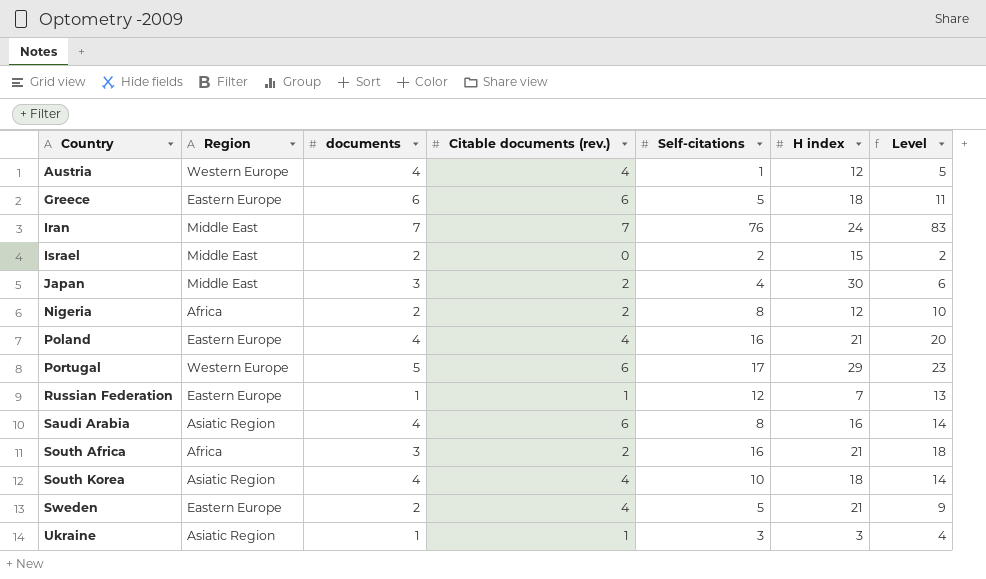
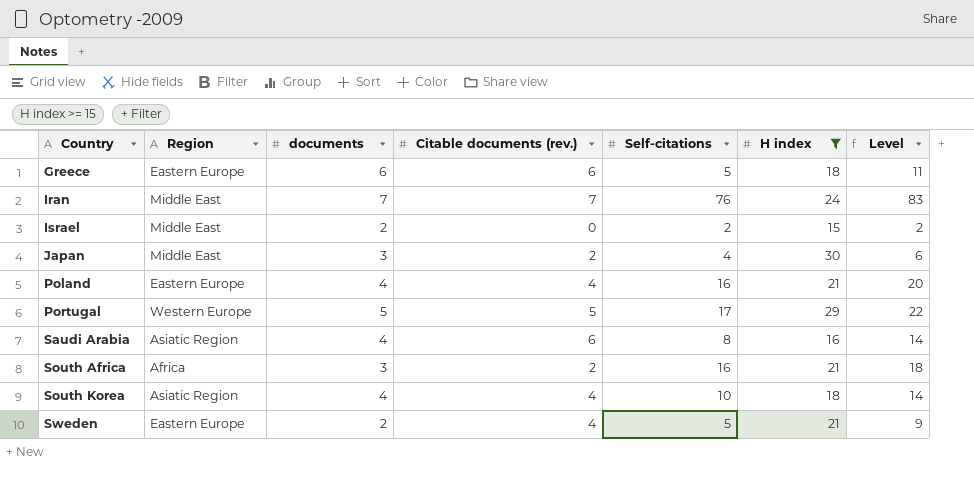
filter: none -> H index >= 15
Portugal | Citable documents (rev.): 6 -> 5
Portugal | Level: 23 -> 22

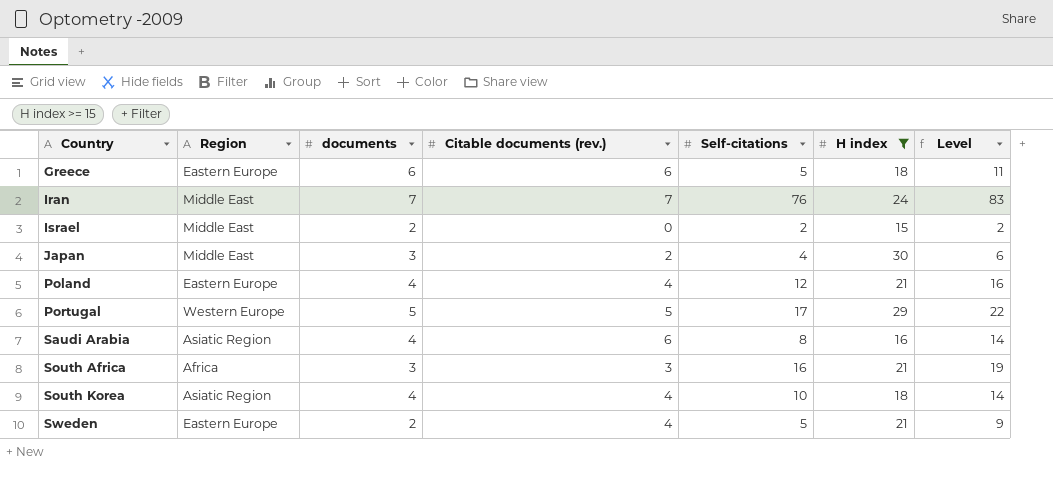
Poland | Self-citations: 16 -> 12
Poland | Level: 20 -> 16
South Africa | Citable documents (rev.): 2 -> 3
South Africa | Level: 18 -> 19

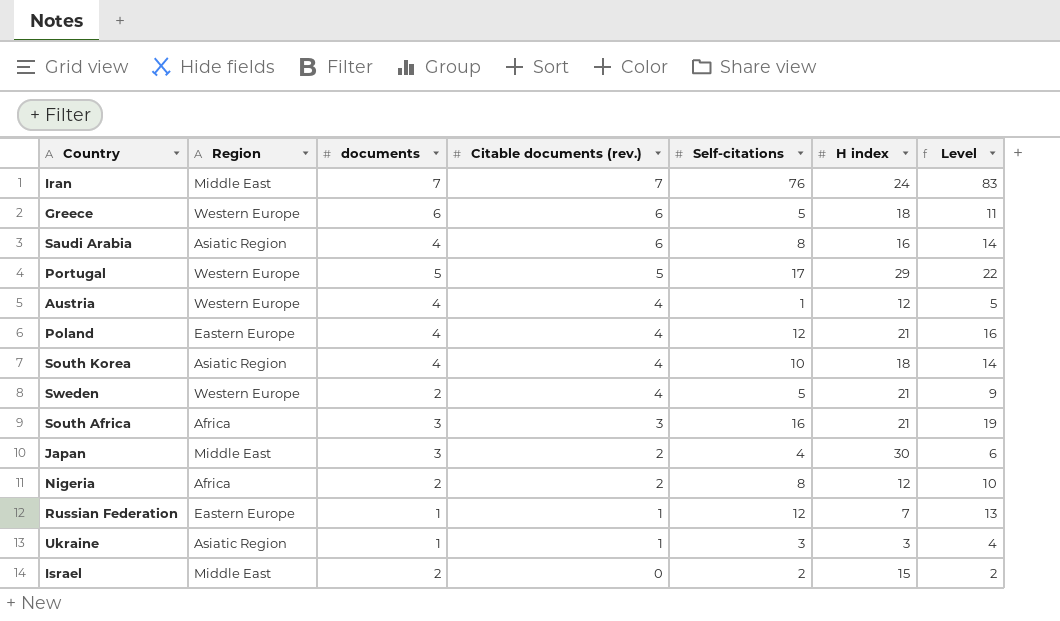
filter: H index >= 15 -> none
row order: Country ascending -> Citable documents (rev.) descending
Greece | Region: Eastern Europe -> Western Europe
Sweden | Region: Eastern Europe -> Western Europe

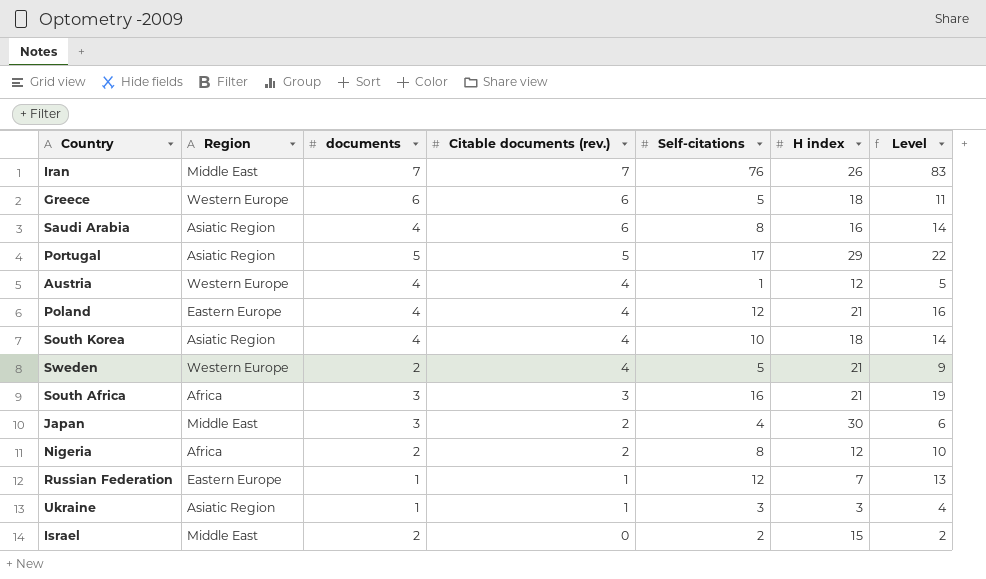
Iran | H index: 24 -> 26
Portugal | Region: Western Europe -> Asiatic Region

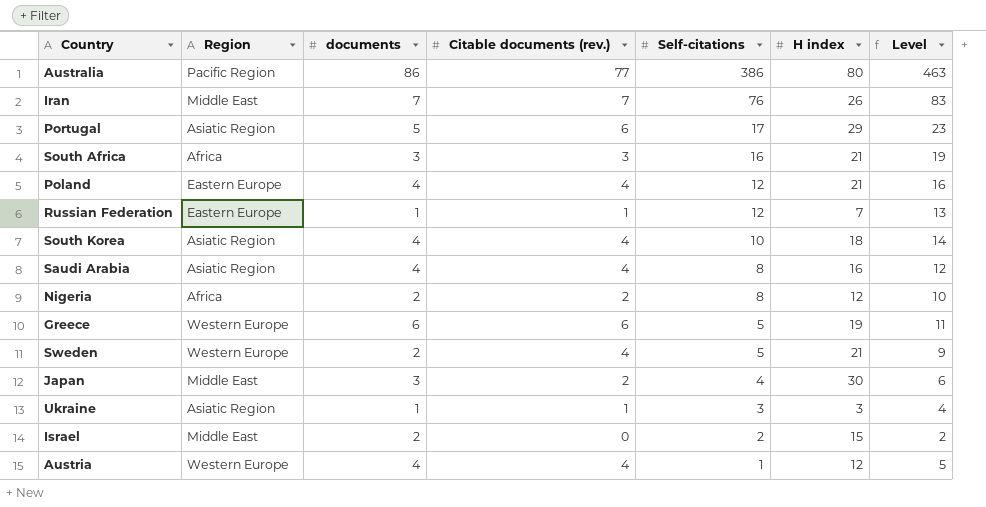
row order: Citable documents (rev.) descending -> Self-citations descending
row Australia: none -> Pacific Region | 86 | 77 | 386 | 80 | 463
Portugal | Citable documents (rev.): 5 -> 6
Portugal | Level: 22 -> 23
Saudi Arabia | Citable documents (rev.): 6 -> 4
Saudi Arabia | Level: 14 -> 12
Greece | H index: 18 -> 19

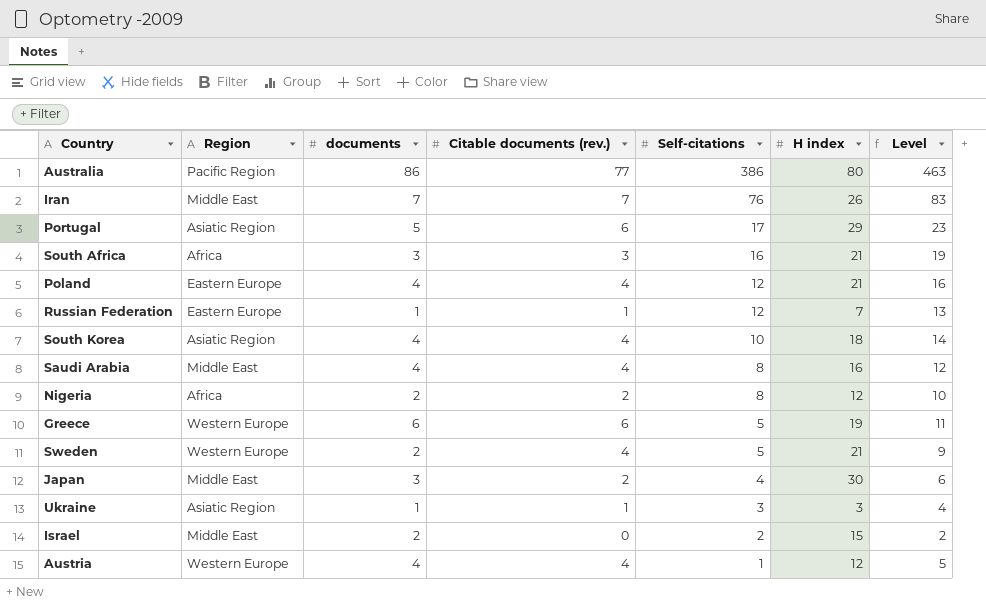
Saudi Arabia | Region: Asiatic Region -> Middle East

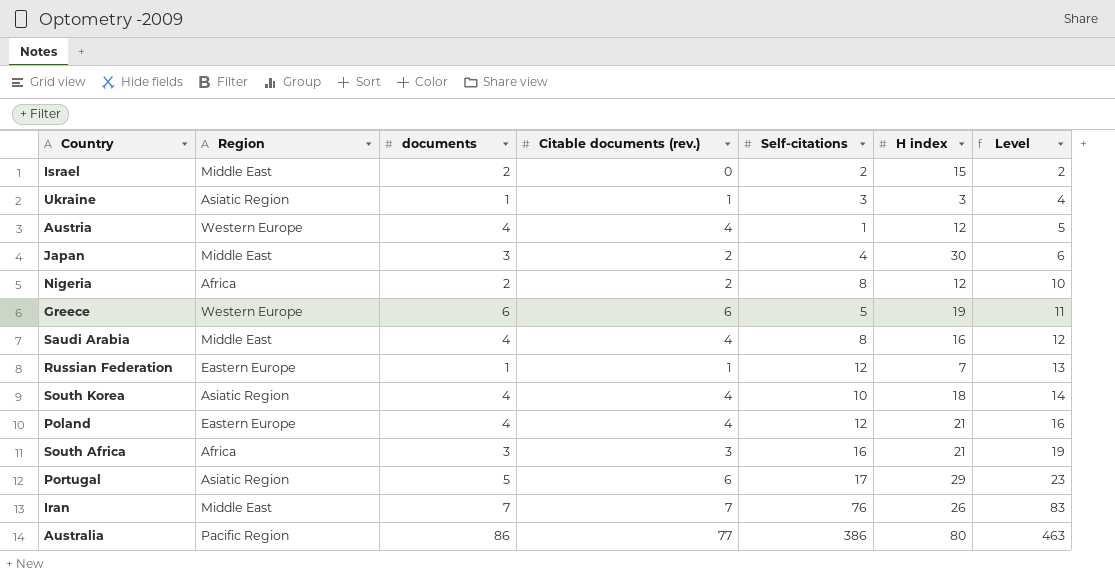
row order: Self-citations descending -> Level ascending
row Sweden: Western Europe | 2 | 4 | 5 | 21 | 9 -> none

